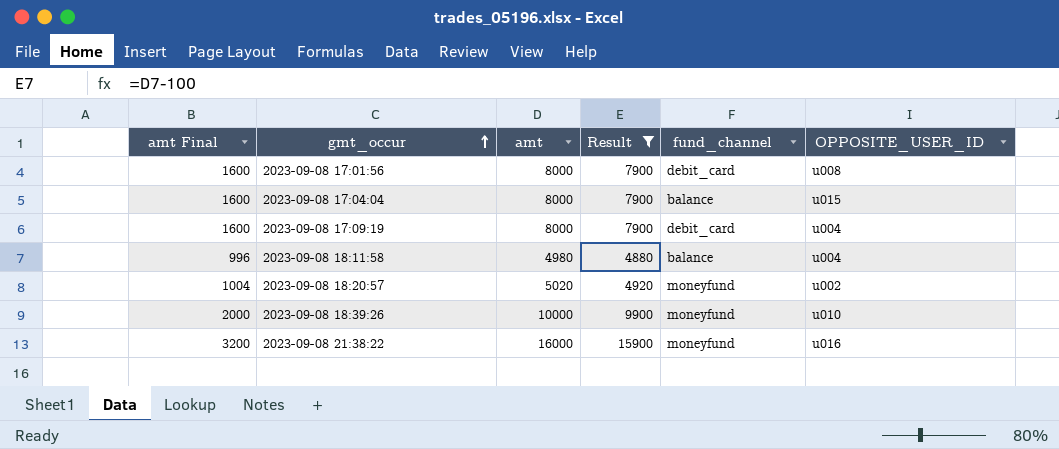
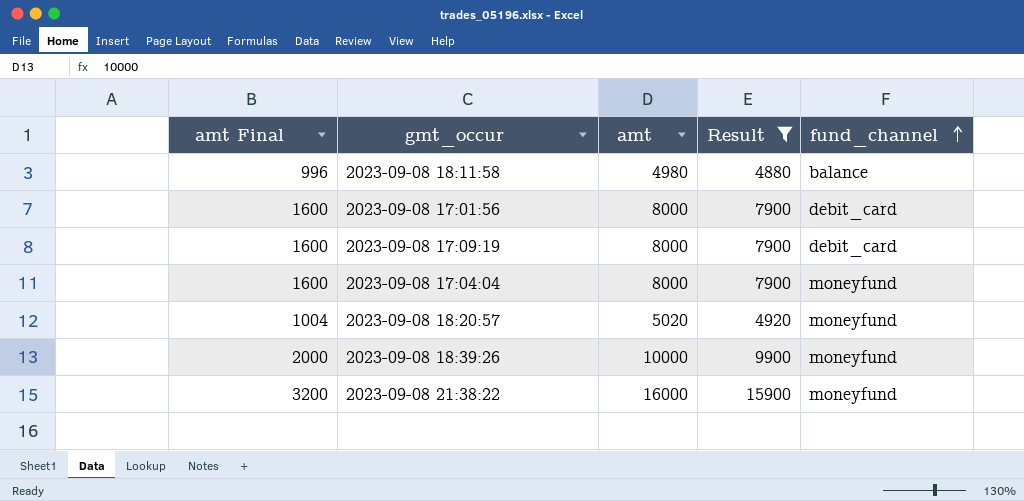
row order: gmt_occur ascending -> fund_channel ascending
column OPPOSITE_USER_ID | position: 6 -> none
2023-09-08 17:04:04 | fund_channel: balance -> moneyfund

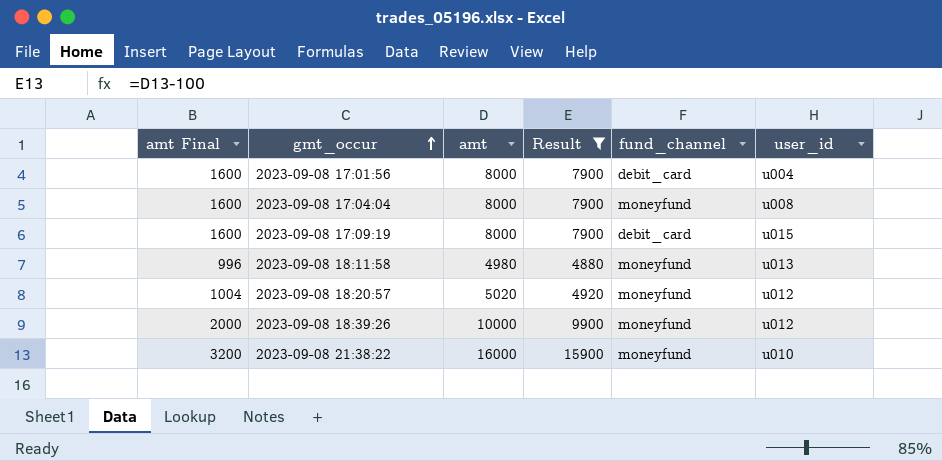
row order: fund_channel ascending -> gmt_occur ascending
column user_id | position: none -> 6
2023-09-08 18:11:58 | fund_channel: balance -> moneyfund

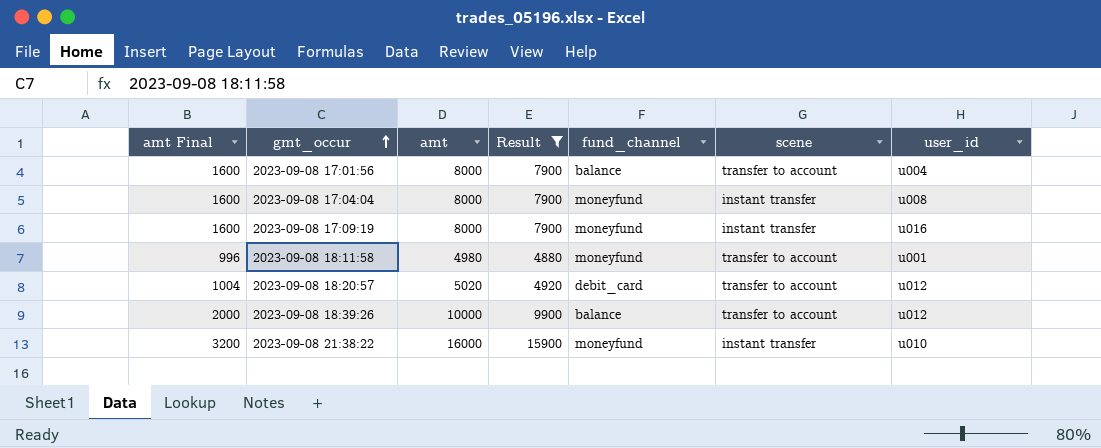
column scene | position: none -> 6
2023-09-08 17:01:56 | fund_channel: debit_card -> balance
2023-09-08 17:09:19 | fund_channel: debit_card -> moneyfund
2023-09-08 17:09:19 | user_id: u015 -> u016
2023-09-08 18:11:58 | user_id: u013 -> u001
2023-09-08 18:20:57 | fund_channel: moneyfund -> debit_card
2023-09-08 18:39:26 | fund_channel: moneyfund -> balance

